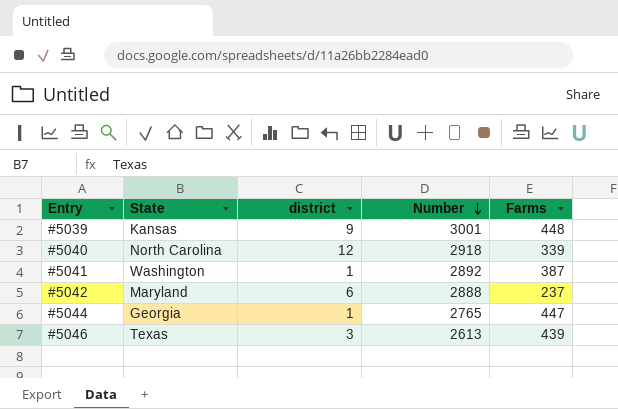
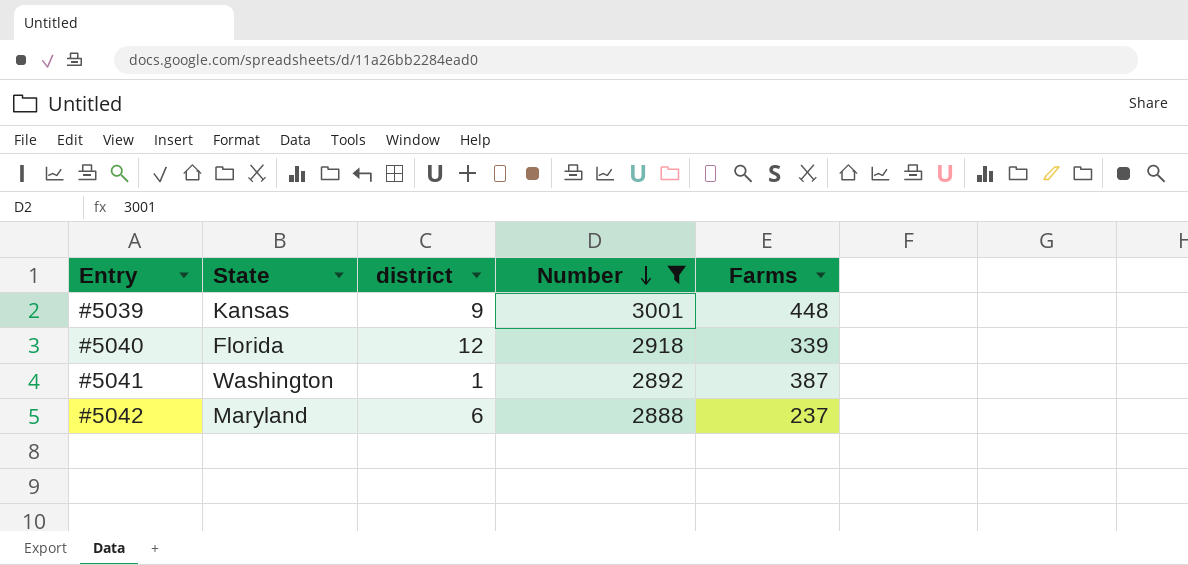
filter: none -> Number >= 2888
#5040 | State: North Carolina -> Florida

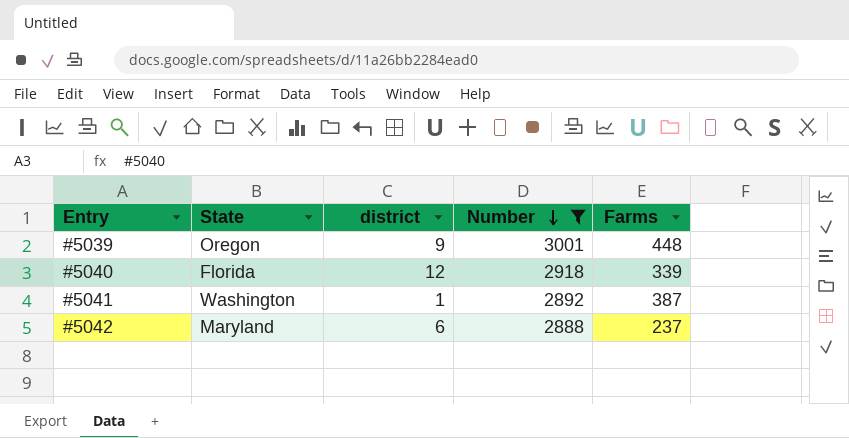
#5039 | State: Kansas -> Oregon

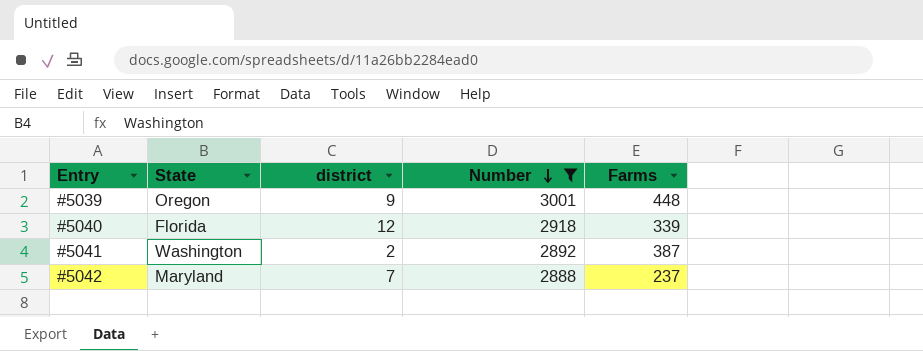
#5041 | district: 1 -> 2
#5042 | district: 6 -> 7

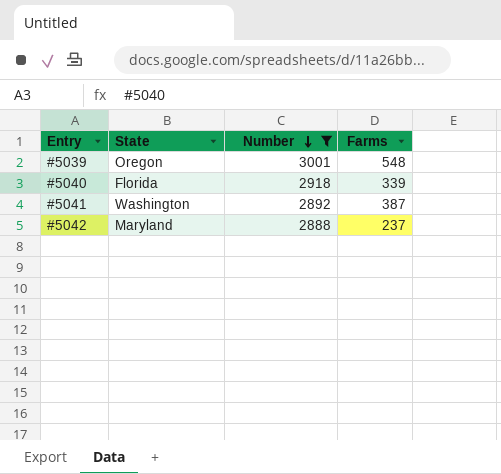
column district | position: 3 -> none
#5039 | Farms: 448 -> 548

